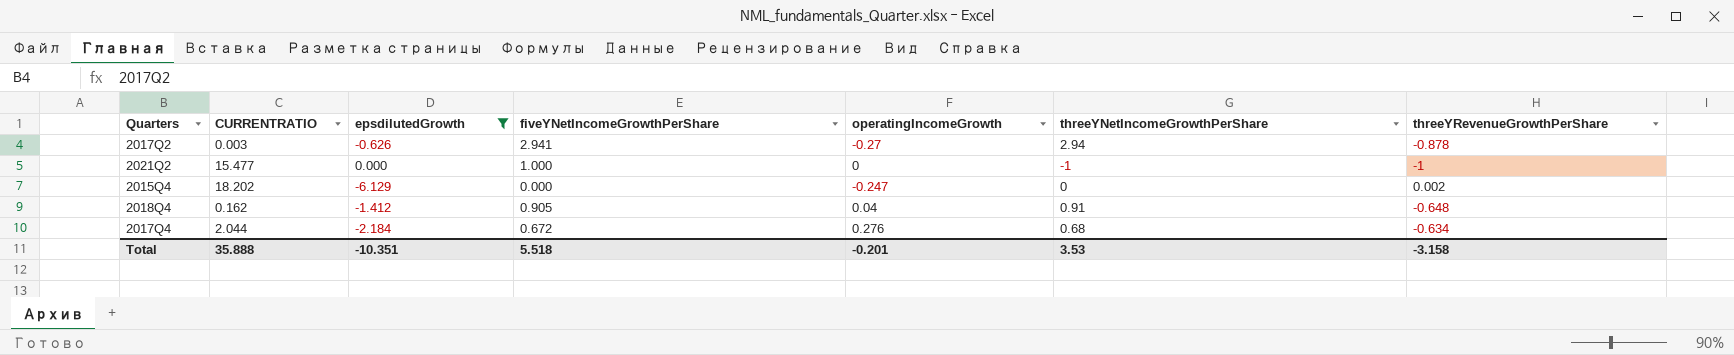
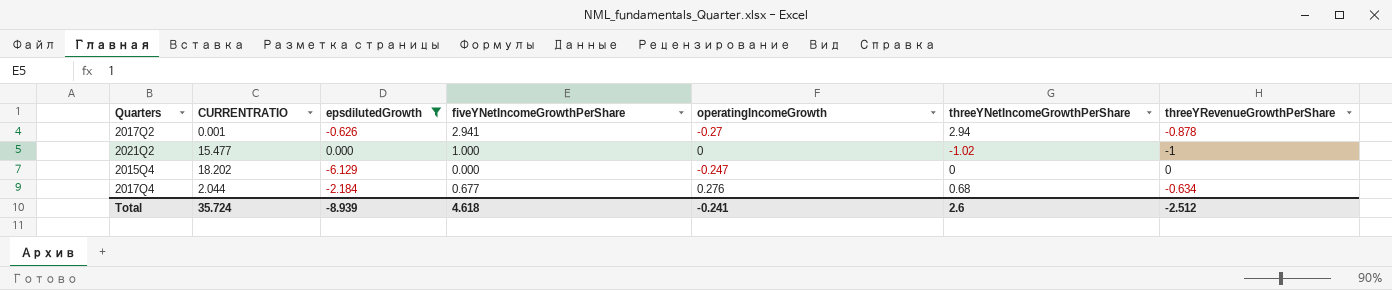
row 2018Q4: 0.162 | -1.412 | 0.905 | 0.04 | 0.91 | -0.648 -> none
2017Q2 | CURRENTRATIO: 0.003 -> 0.001
2021Q2 | threeYNetIncomeGrowthPerShare: -1 -> -1.02
2015Q4 | threeYRevenueGrowthPerShare: 0.002 -> 0
2017Q4 | fiveYNetIncomeGrowthPerShare: 0.672 -> 0.677
Total | CURRENTRATIO: 35.888 -> 35.724
Total | epsdilutedGrowth: -10.351 -> -8.939
Total | fiveYNetIncomeGrowthPerShare: 5.518 -> 4.618
Total | operatingIncomeGrowth: -0.201 -> -0.241
Total | threeYNetIncomeGrowthPerShare: 3.53 -> 2.6
Total | threeYRevenueGrowthPerShare: -3.158 -> -2.512

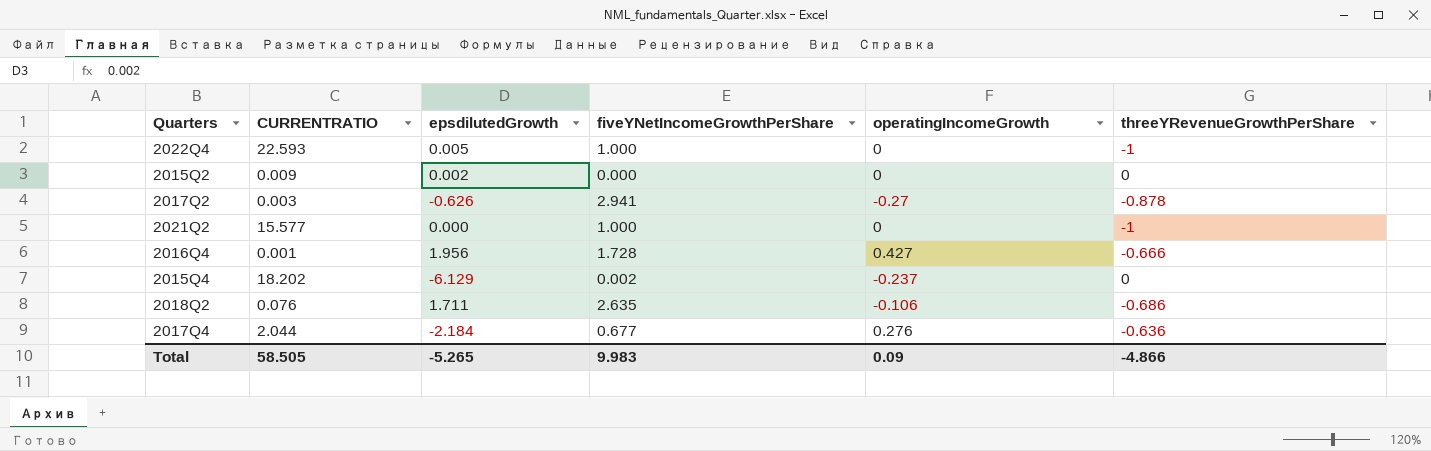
filter: epsdilutedGrowth <= 0.000 -> none
column threeYNetIncomeGrowthPerShare | position: 6 -> none
2017Q2 | CURRENTRATIO: 0.001 -> 0.003
2021Q2 | CURRENTRATIO: 15.477 -> 15.577
2015Q4 | fiveYNetIncomeGrowthPerShare: 0.000 -> 0.002
2015Q4 | operatingIncomeGrowth: -0.247 -> -0.237
2017Q4 | threeYRevenueGrowthPerShare: -0.634 -> -0.636
Total | CURRENTRATIO: 35.724 -> 58.505
Total | epsdilutedGrowth: -8.939 -> -5.265
Total | fiveYNetIncomeGrowthPerShare: 4.618 -> 9.983
Total | operatingIncomeGrowth: -0.241 -> 0.09
Total | threeYRevenueGrowthPerShare: -2.512 -> -4.866

